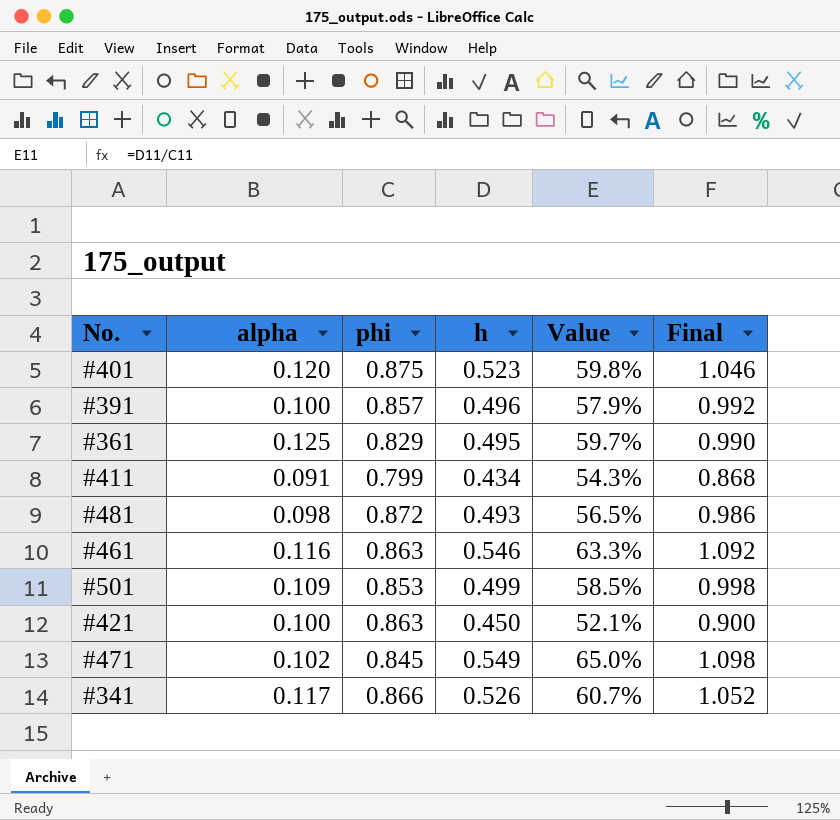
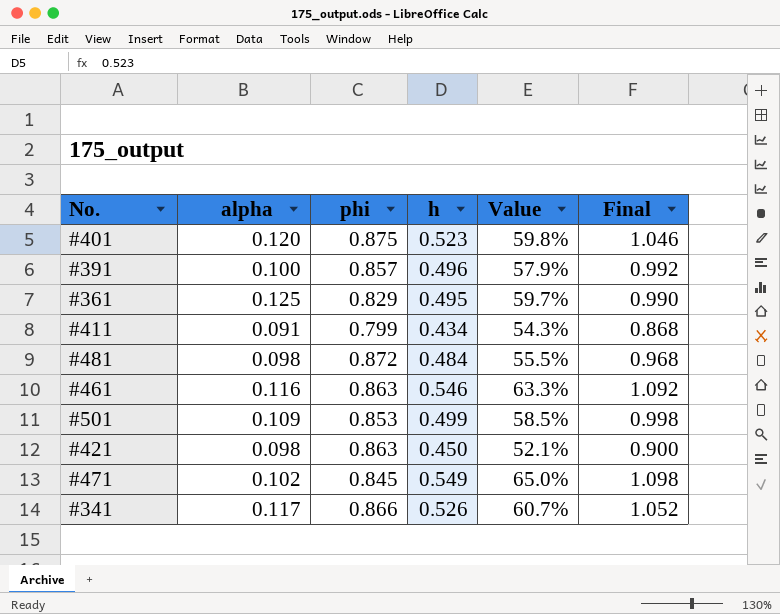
#481 | h: 0.493 -> 0.484
#481 | Value: 56.5% -> 55.5%
#481 | Final: 0.986 -> 0.968
#421 | alpha: 0.100 -> 0.098

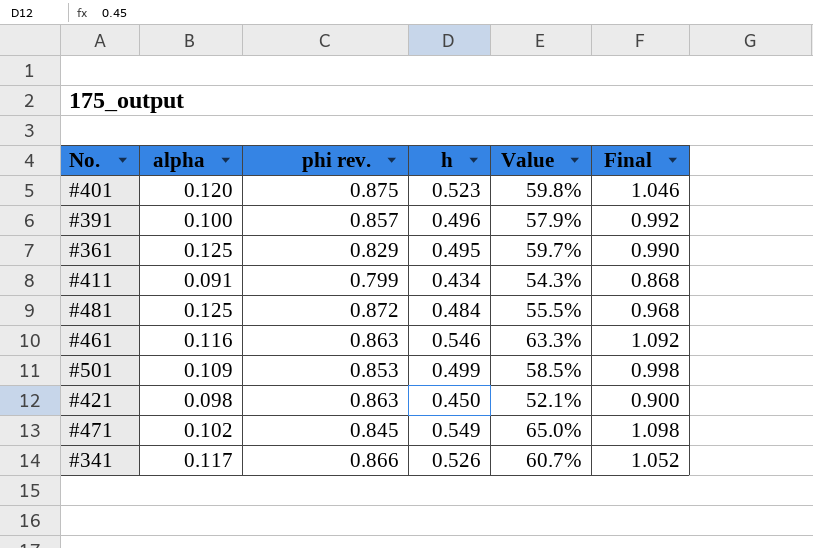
column name: phi -> phi rev.
#481 | alpha: 0.098 -> 0.125

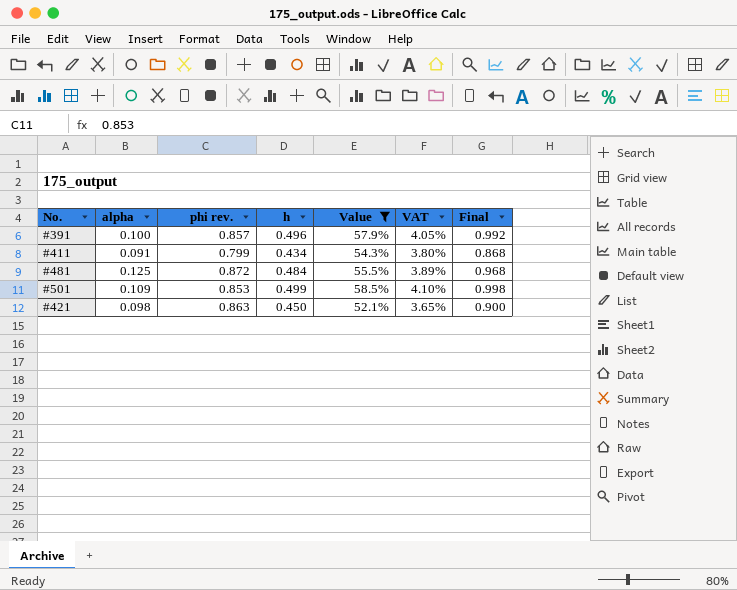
filter: none -> Value <= 58.5%
column VAT | formula: none -> [Value] * 0.07

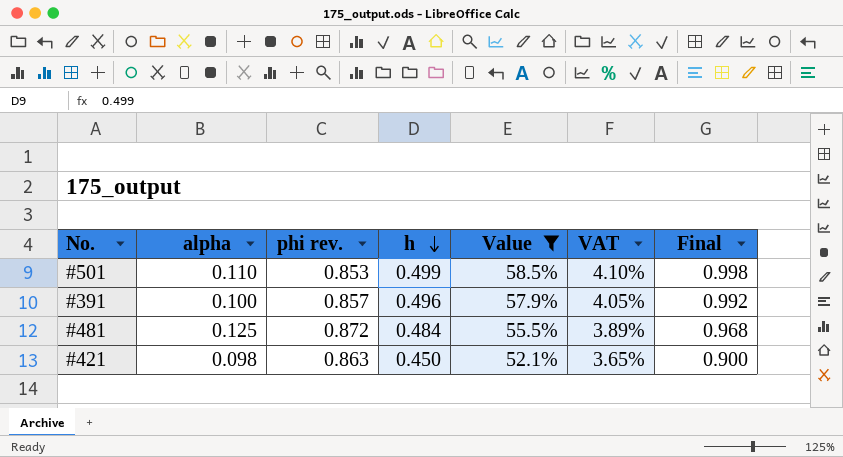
row order: none -> h descending
row #411: 0.091 | 0.799 | 0.434 | 54.3% | 3.80% | 0.868 -> none
#501 | alpha: 0.109 -> 0.110

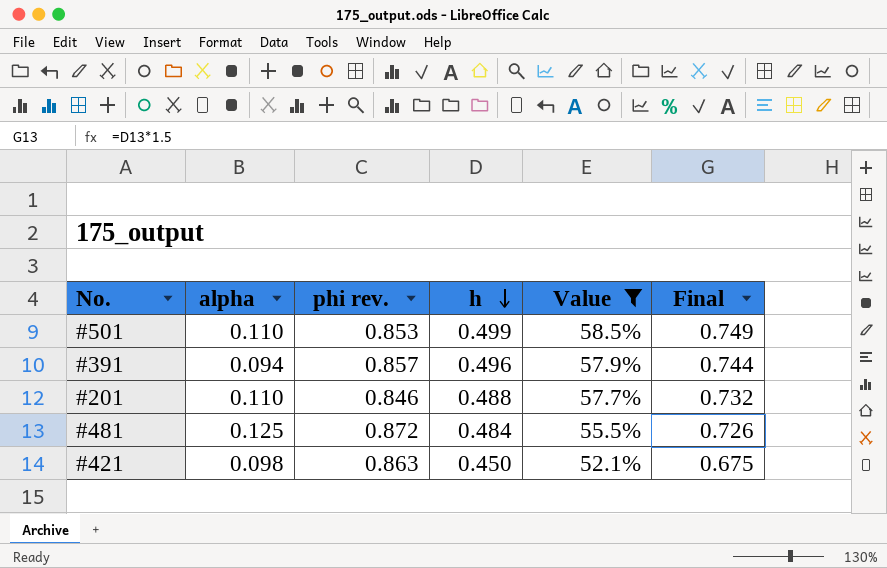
column VAT | formula: [Value] * 0.07 -> none
column Final | formula: [h] * 2 -> [h] * 1.5
#391 | alpha: 0.100 -> 0.094
row #201: none -> 0.110 | 0.846 | 0.488 | 57.7% | 0.732

